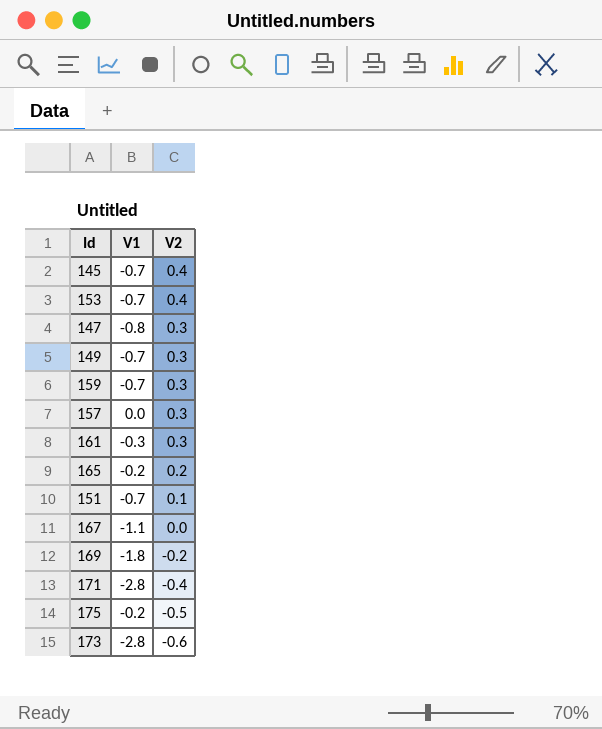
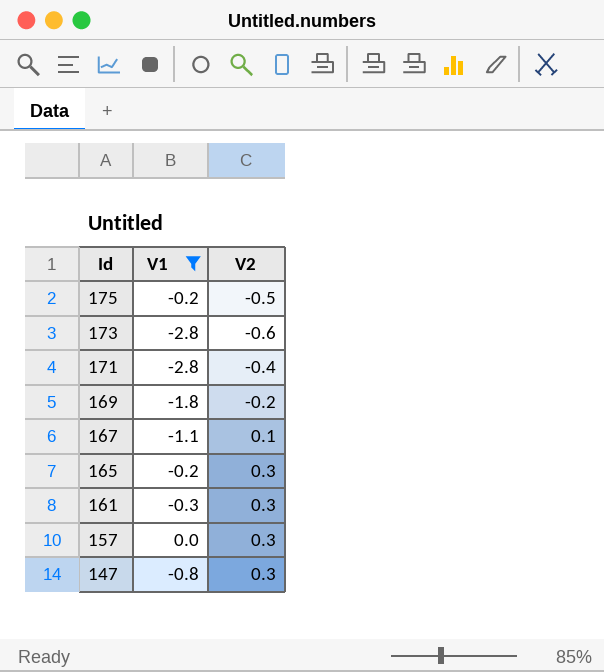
filter: none -> V1 != -0.7
row order: V2 descending -> Id descending
167 | V2: 0.0 -> 0.1
165 | V2: 0.2 -> 0.3

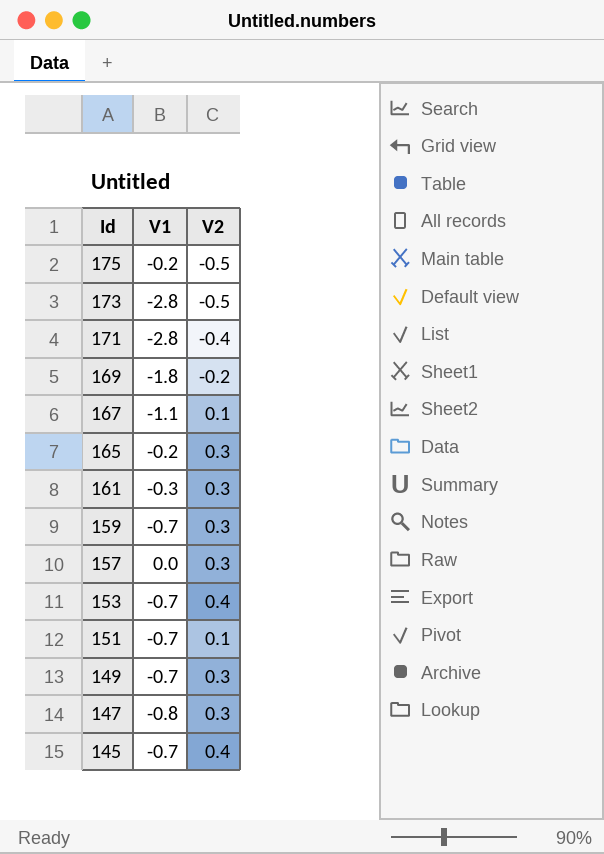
filter: V1 != -0.7 -> none
173 | V2: -0.6 -> -0.5

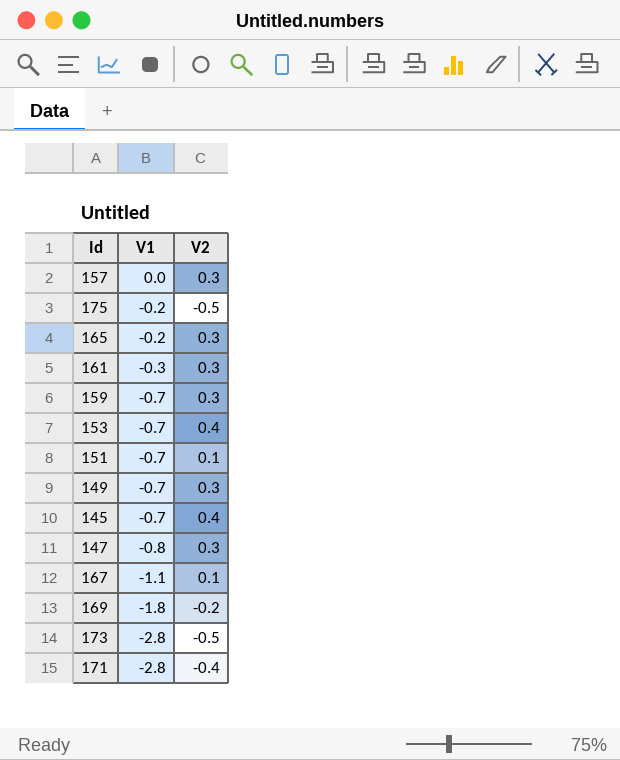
row order: Id descending -> V1 descending

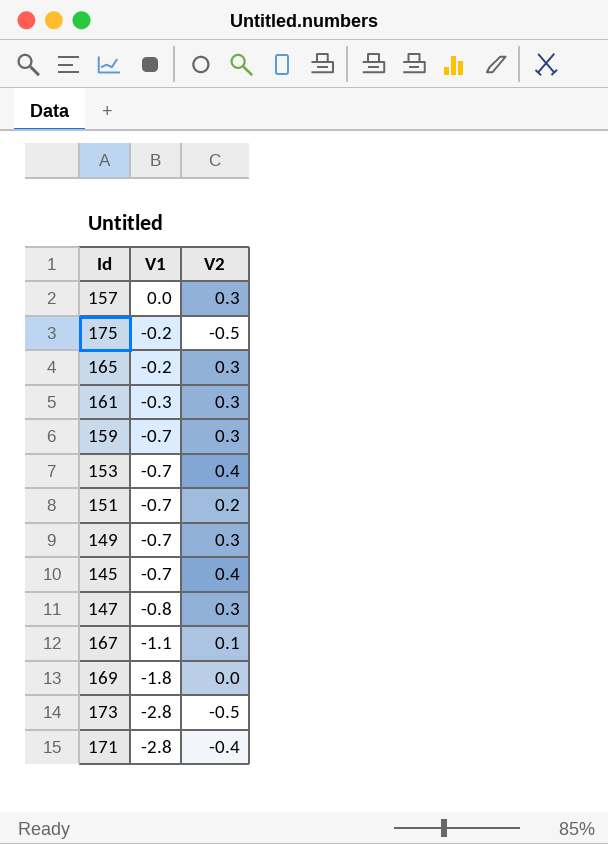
151 | V2: 0.1 -> 0.2
169 | V2: -0.2 -> 0.0

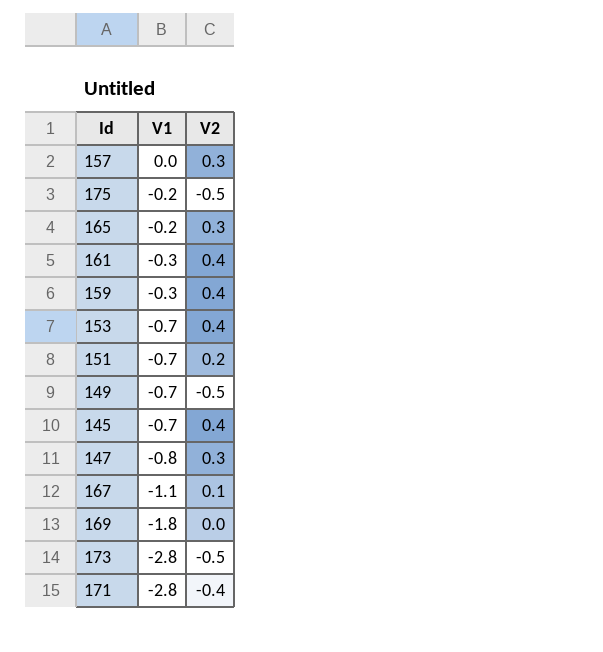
161 | V2: 0.3 -> 0.4
159 | V1: -0.7 -> -0.3
159 | V2: 0.3 -> 0.4
149 | V2: 0.3 -> -0.5

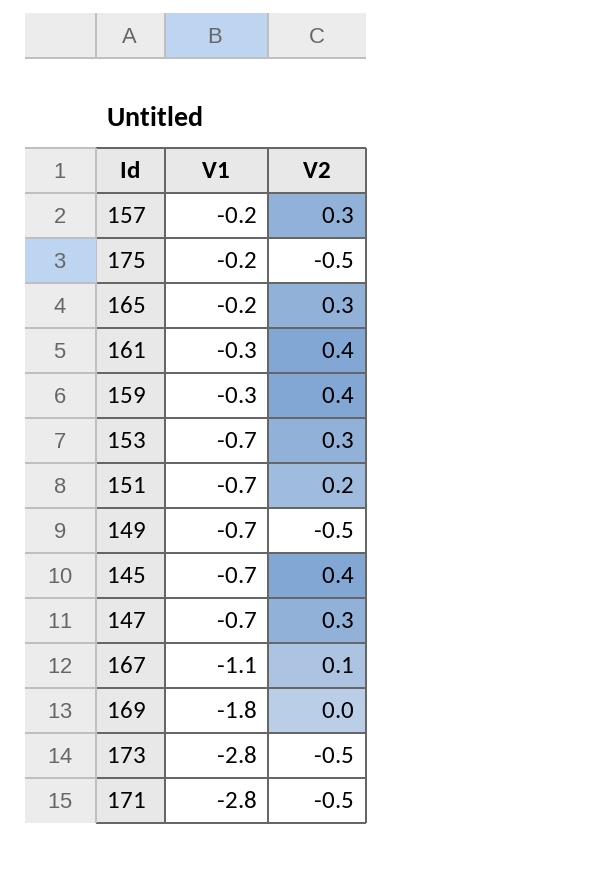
157 | V1: 0.0 -> -0.2
153 | V2: 0.4 -> 0.3
147 | V1: -0.8 -> -0.7
171 | V2: -0.4 -> -0.5

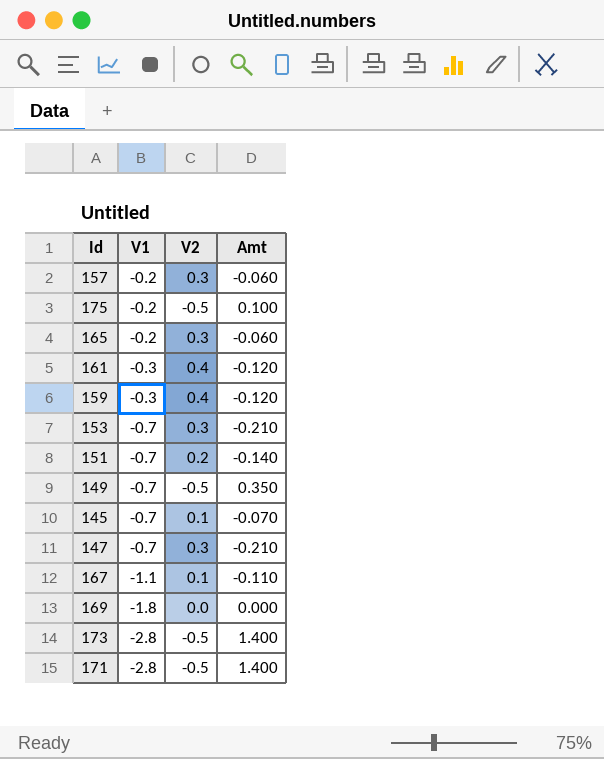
column Amt | formula: none -> [V1] * [V2]
145 | V2: 0.4 -> 0.1

